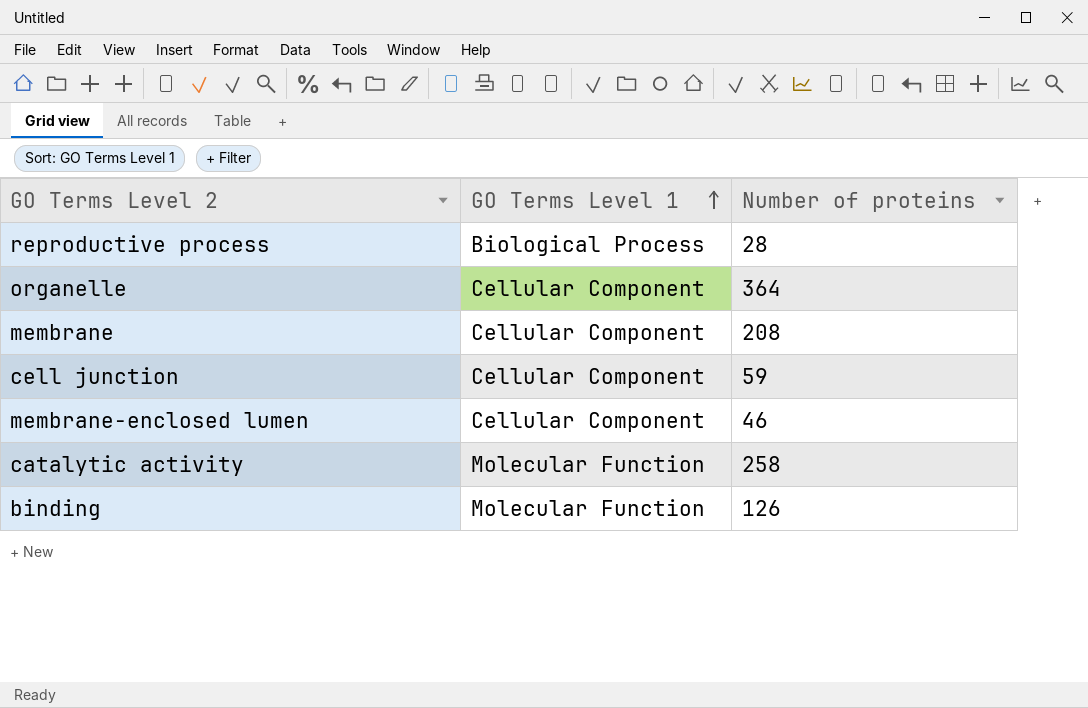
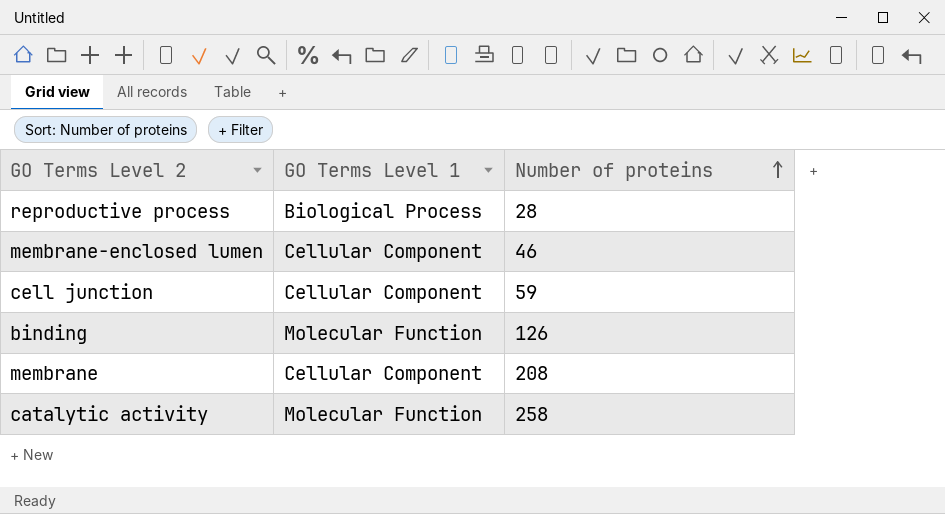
row order: GO Terms Level 1 ascending -> Number of proteins ascending
row organelle: Cellular Component | 364 -> none

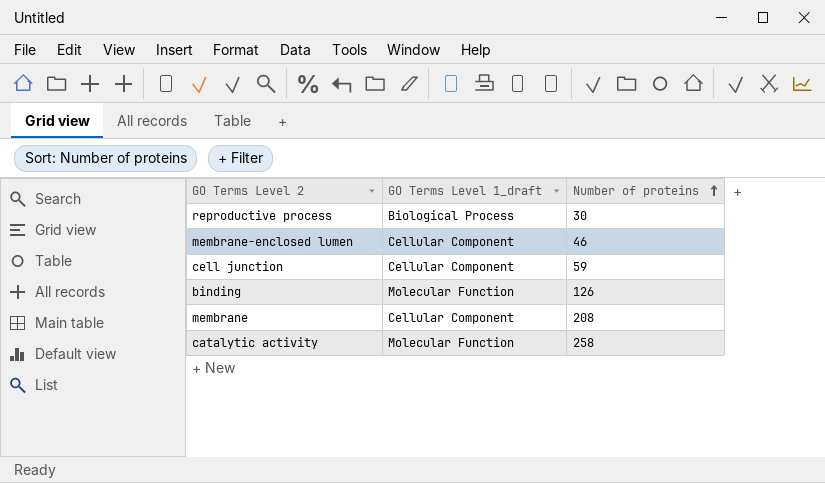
column name: GO Terms Level 1 -> GO Terms Level 1_draft
reproductive process | Number of proteins: 28 -> 30

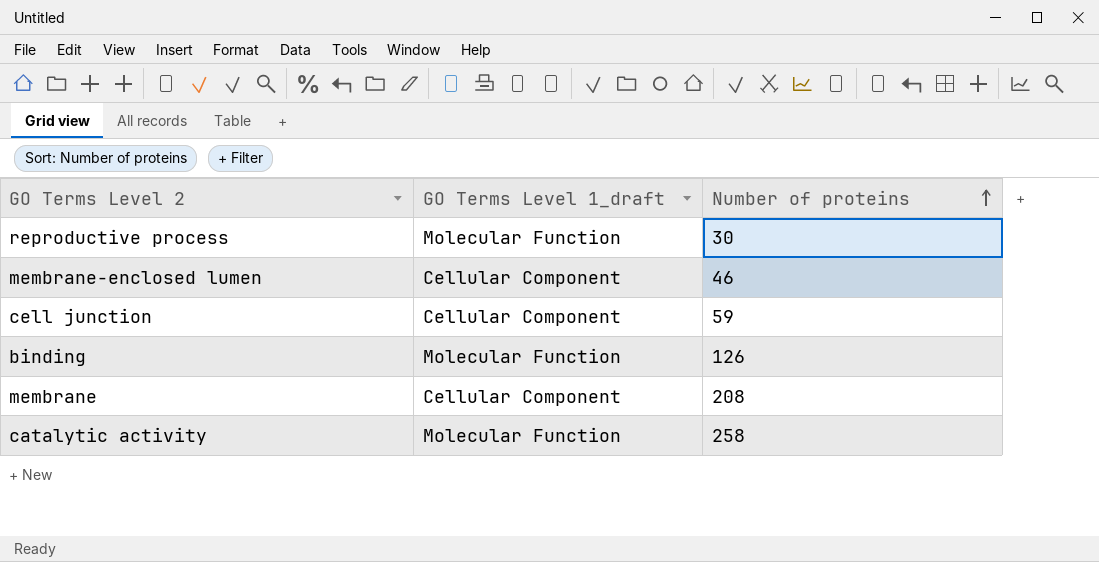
reproductive process | GO Terms Level 1_draft: Biological Process -> Molecular Function

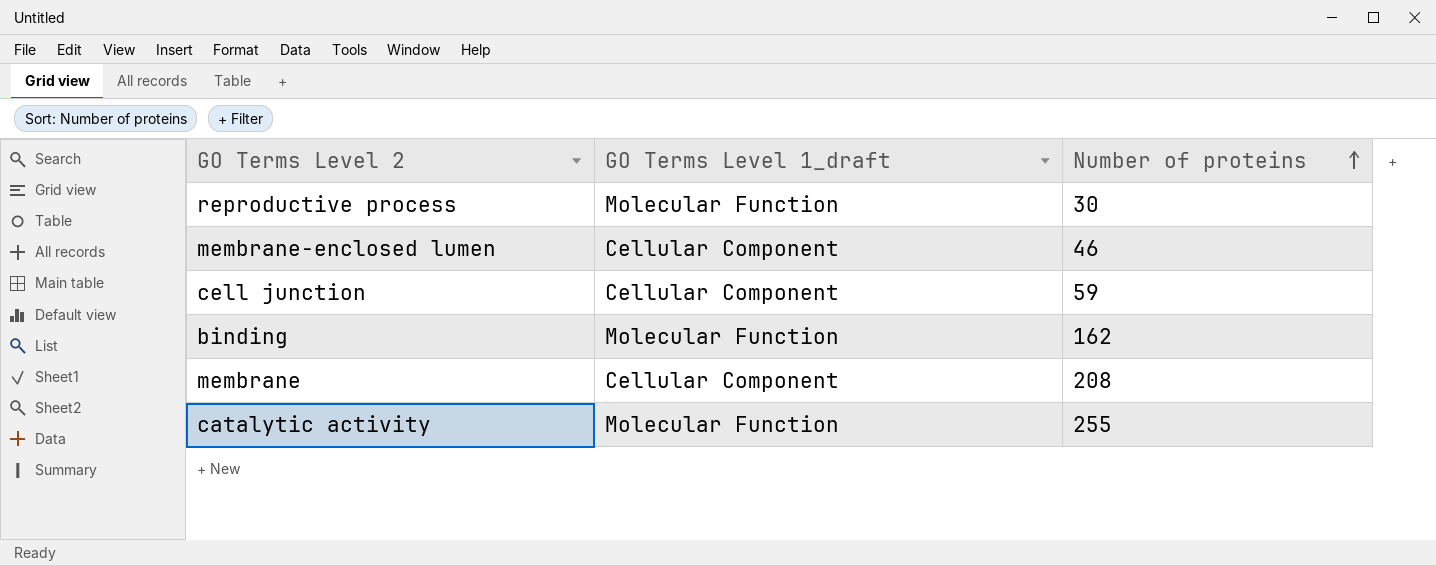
binding | Number of proteins: 126 -> 162
catalytic activity | Number of proteins: 258 -> 255

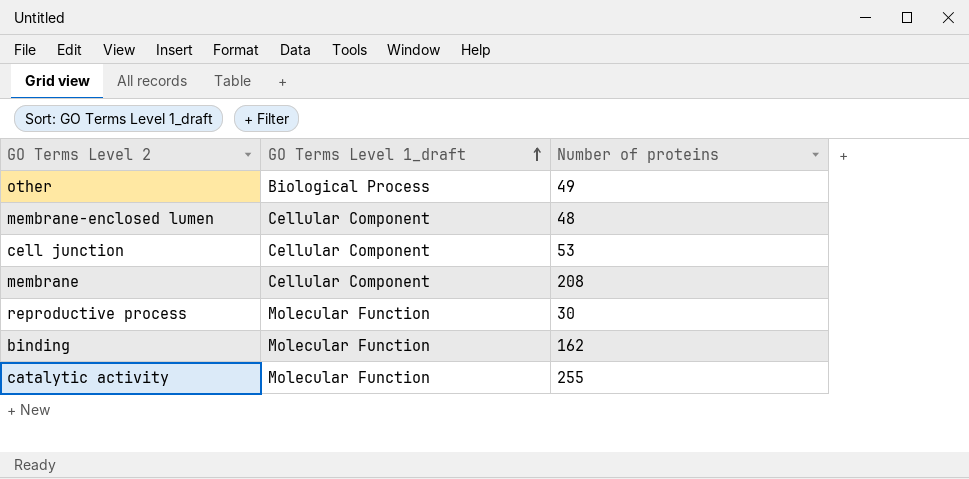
row order: Number of proteins ascending -> GO Terms Level 1_draft ascending
row other: none -> Biological Process | 49
membrane-enclosed lumen | Number of proteins: 46 -> 48
cell junction | Number of proteins: 59 -> 53

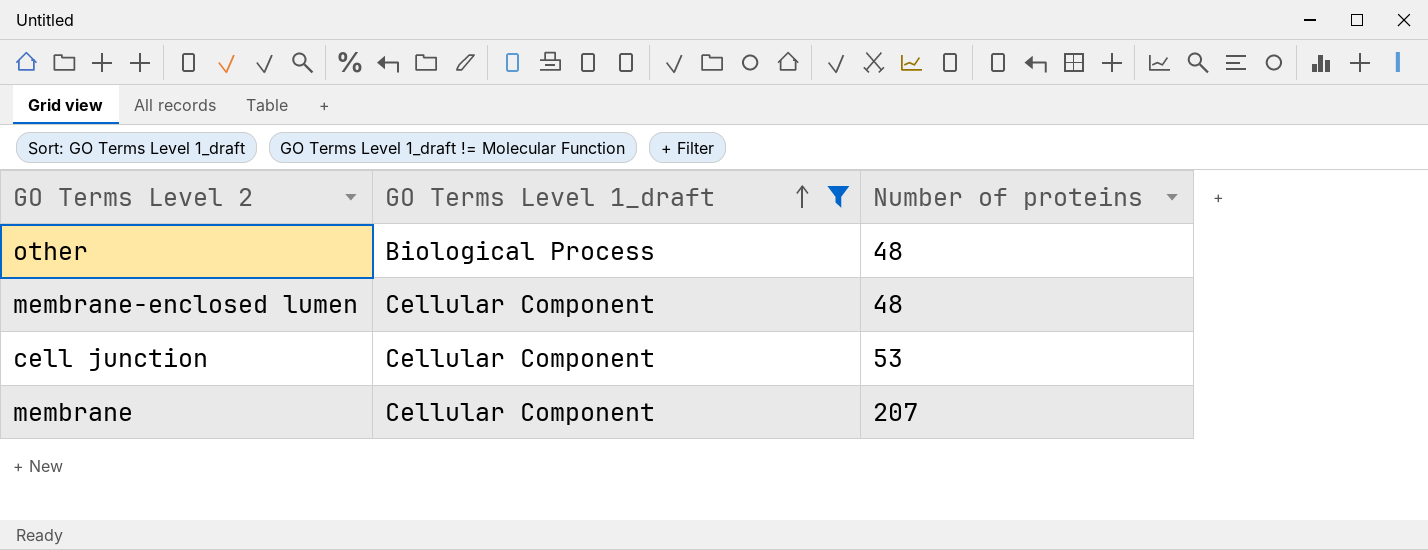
filter: none -> GO Terms Level 1_draft != Molecular Function
other | Number of proteins: 49 -> 48
membrane | Number of proteins: 208 -> 207

